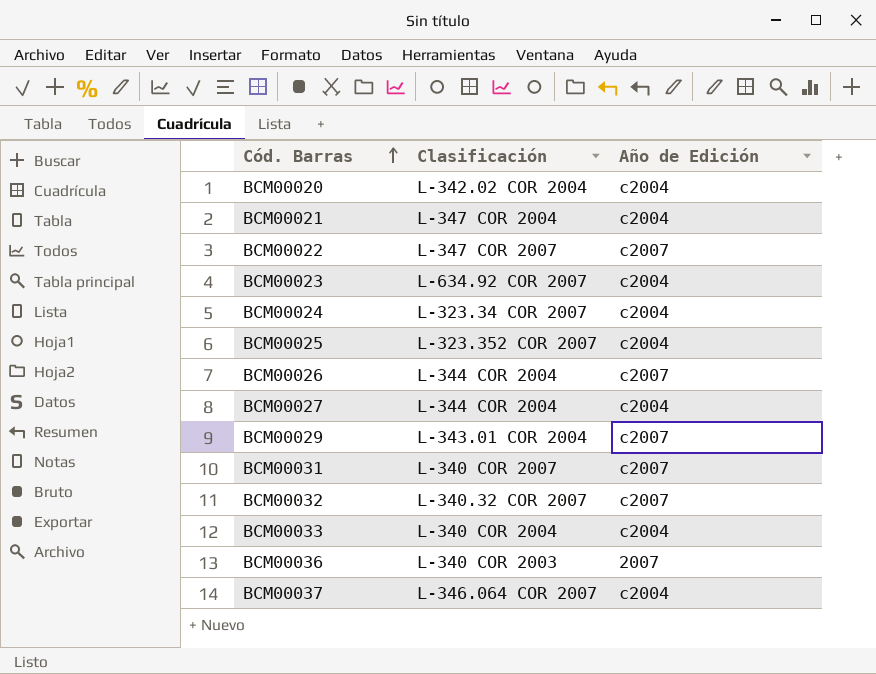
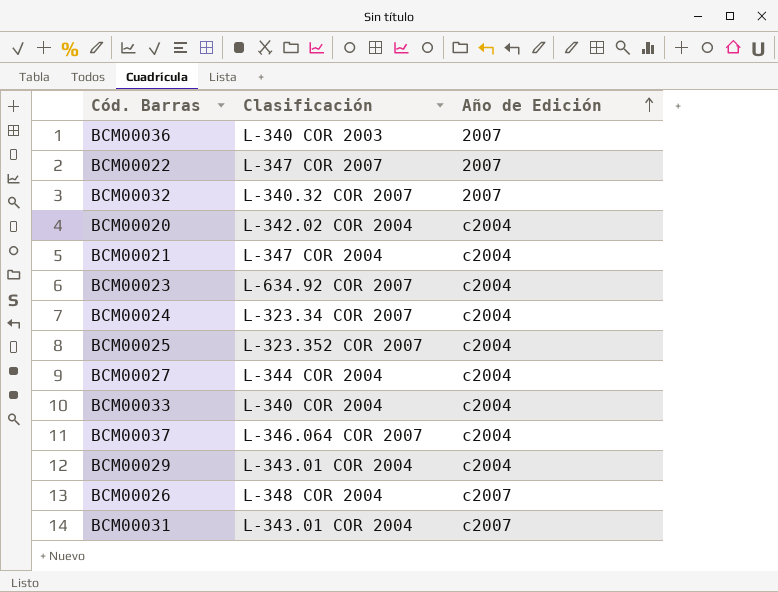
row order: Cód. Barras ascending -> Año de Edición ascending
BCM00022 | Año de Edición: c2007 -> 2007
BCM00032 | Año de Edición: c2007 -> 2007
BCM00029 | Año de Edición: c2007 -> c2004
BCM00026 | Clasificación: L-344 COR 2004 -> L-348 COR 2004
BCM00031 | Clasificación: L-340 COR 2007 -> L-343.01 COR 2004

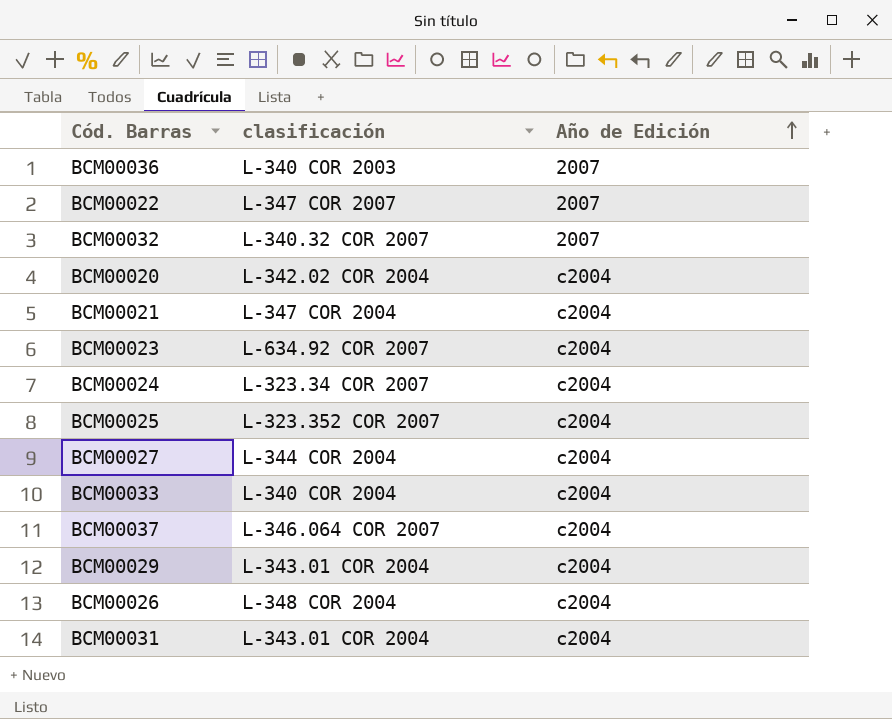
column name: Clasificación -> clasificación
BCM00026 | Año de Edición: c2007 -> c2004
BCM00031 | Año de Edición: c2007 -> c2004

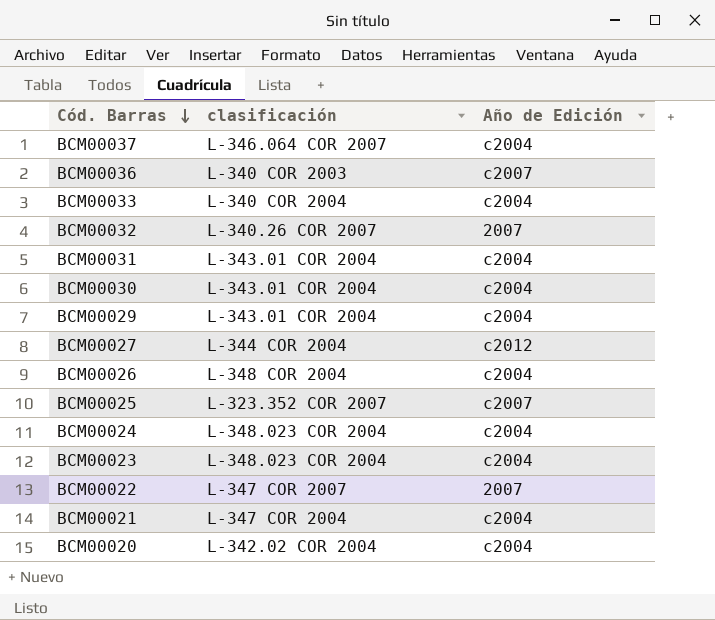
row order: Año de Edición ascending -> Cód. Barras descending
BCM00036 | Año de Edición: 2007 -> c2007
BCM00032 | clasificación: L-340.32 COR 2007 -> L-340.26 COR 2007
row BCM00030: none -> L-343.01 COR 2004 | c2004
BCM00027 | Año de Edición: c2004 -> c2012
BCM00025 | Año de Edición: c2004 -> c2007
BCM00024 | clasificación: L-323.34 COR 2007 -> L-348.023 COR 2004
BCM00023 | clasificación: L-634.92 COR 2007 -> L-348.023 COR 2004

